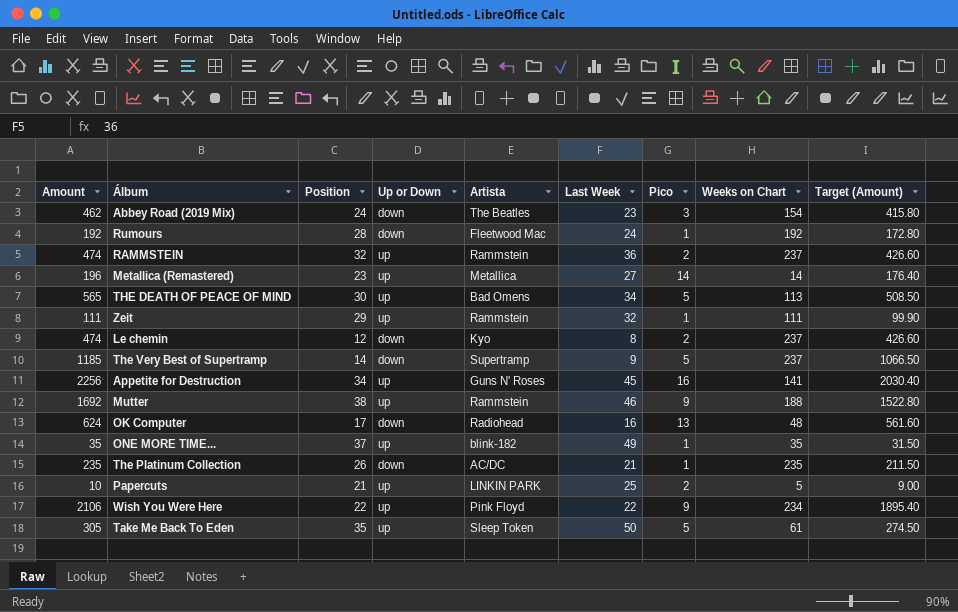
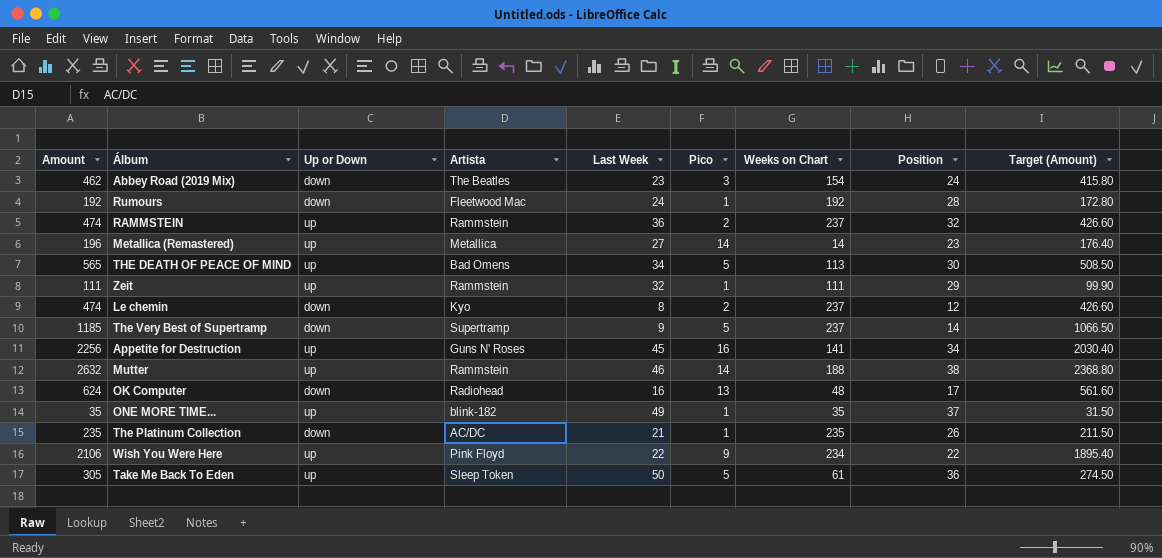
column Position | position: 3 -> 8
row Papercuts: 10 | 21 | up | LINKIN PARK | 25 | 2 | 5 | 9.00 -> none
Mutter | Amount: 1692 -> 2632
Mutter | Pico: 9 -> 14
Mutter | Target (Amount): 1522.80 -> 2368.80
Take Me Back To Eden | Position: 35 -> 36

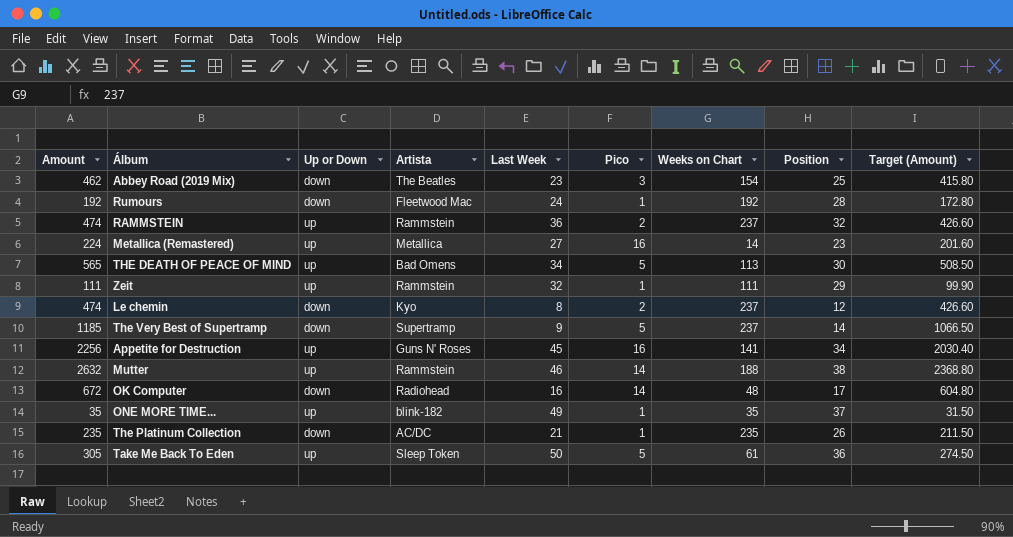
row Wish You Were Here: 2106 | up | Pink Floyd | 22 | 9 | 234 | 22 | 1895.40 -> none
Abbey Road (2019 Mix) | Position: 24 -> 25
Metallica (Remastered) | Amount: 196 -> 224
Metallica (Remastered) | Pico: 14 -> 16
Metallica (Remastered) | Target (Amount): 176.40 -> 201.60
OK Computer | Amount: 624 -> 672
OK Computer | Pico: 13 -> 14
OK Computer | Target (Amount): 561.60 -> 604.80

